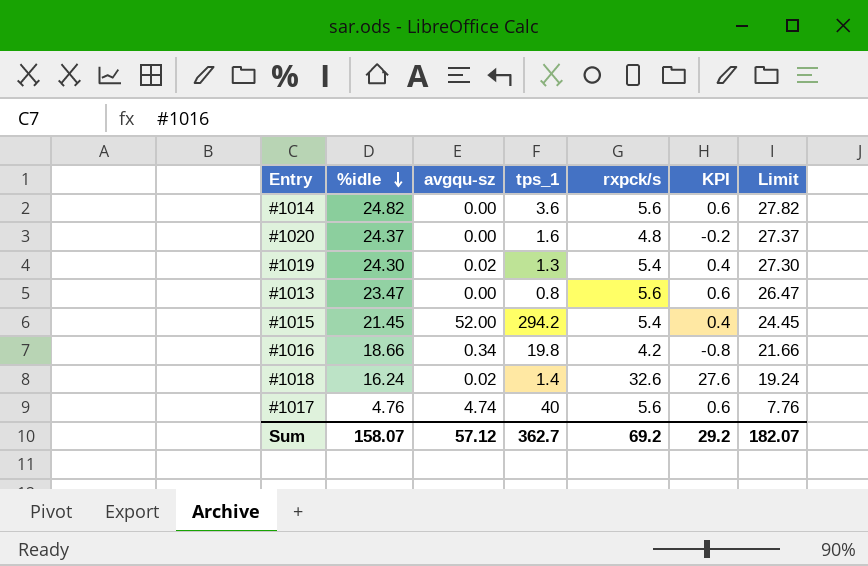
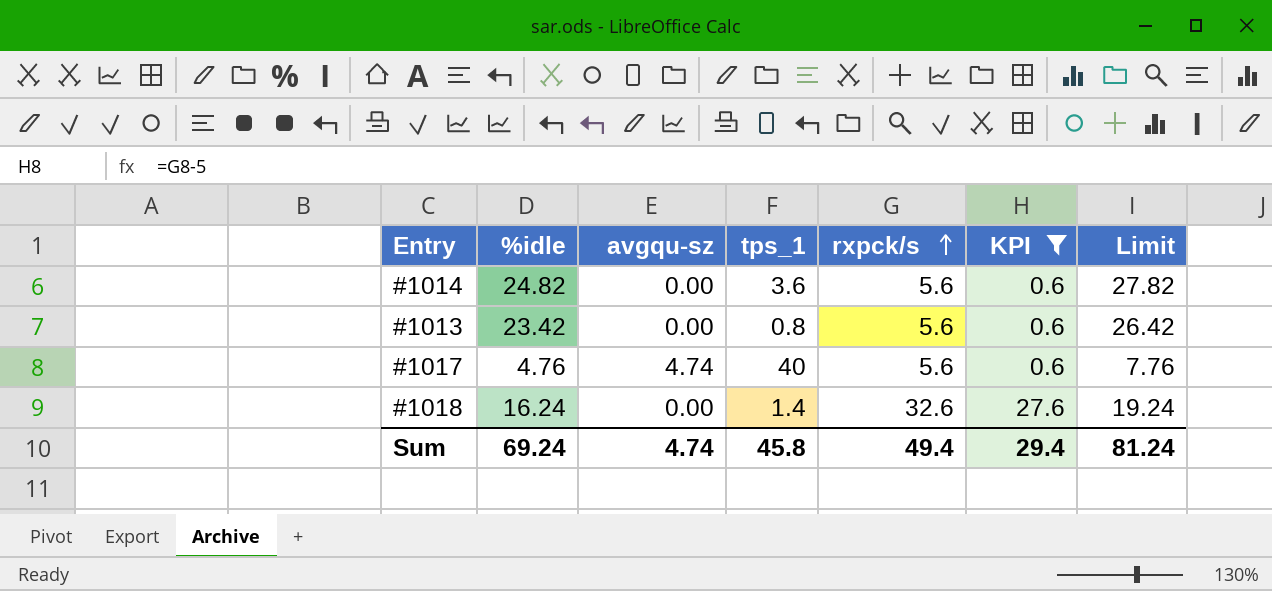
filter: none -> KPI >= 0.6
row order: %idle descending -> rxpck/s ascending
#1013 | %idle: 23.47 -> 23.42
#1013 | Limit: 26.47 -> 26.42
#1018 | avgqu-sz: 0.02 -> 0.00
Sum | %idle: 158.07 -> 69.24
Sum | avgqu-sz: 57.12 -> 4.74
Sum | tps_1: 362.7 -> 45.8
Sum | rxpck/s: 69.2 -> 49.4
Sum | KPI: 29.2 -> 29.4
Sum | Limit: 182.07 -> 81.24

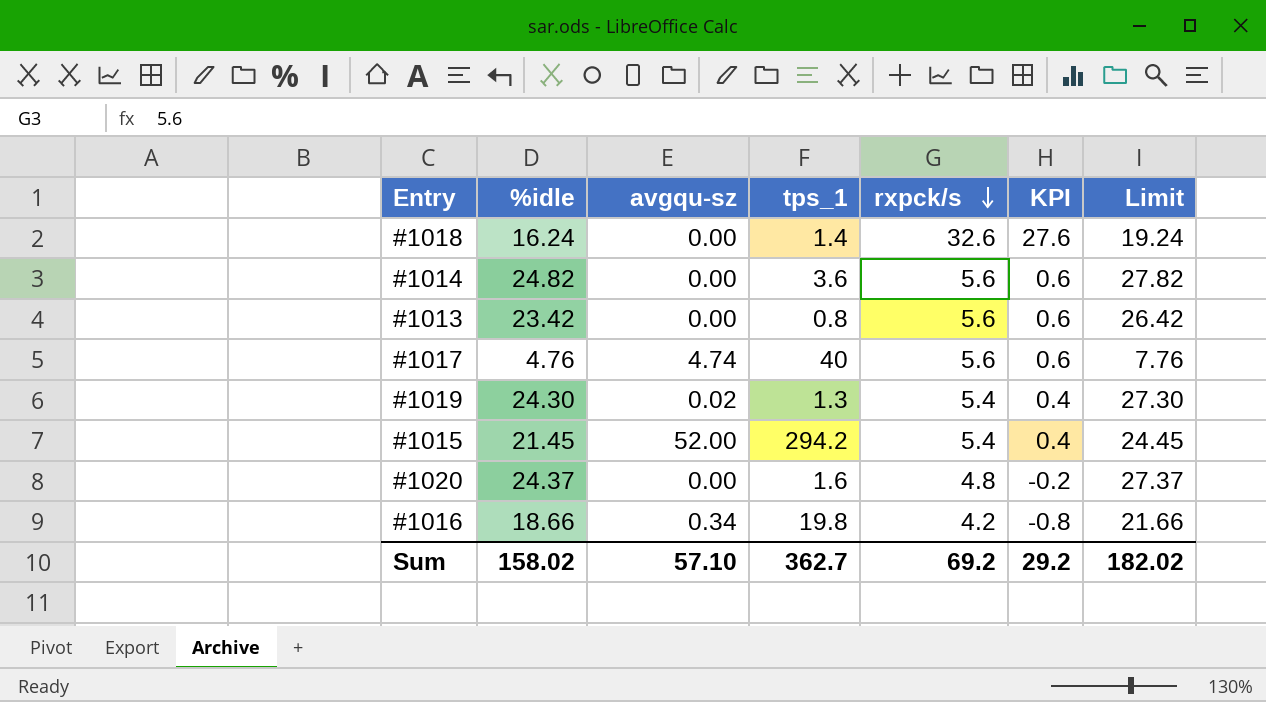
filter: KPI >= 0.6 -> none
row order: rxpck/s ascending -> rxpck/s descending
Sum | %idle: 69.24 -> 158.02
Sum | avgqu-sz: 4.74 -> 57.10
Sum | tps_1: 45.8 -> 362.7
Sum | rxpck/s: 49.4 -> 69.2
Sum | KPI: 29.4 -> 29.2
Sum | Limit: 81.24 -> 182.02

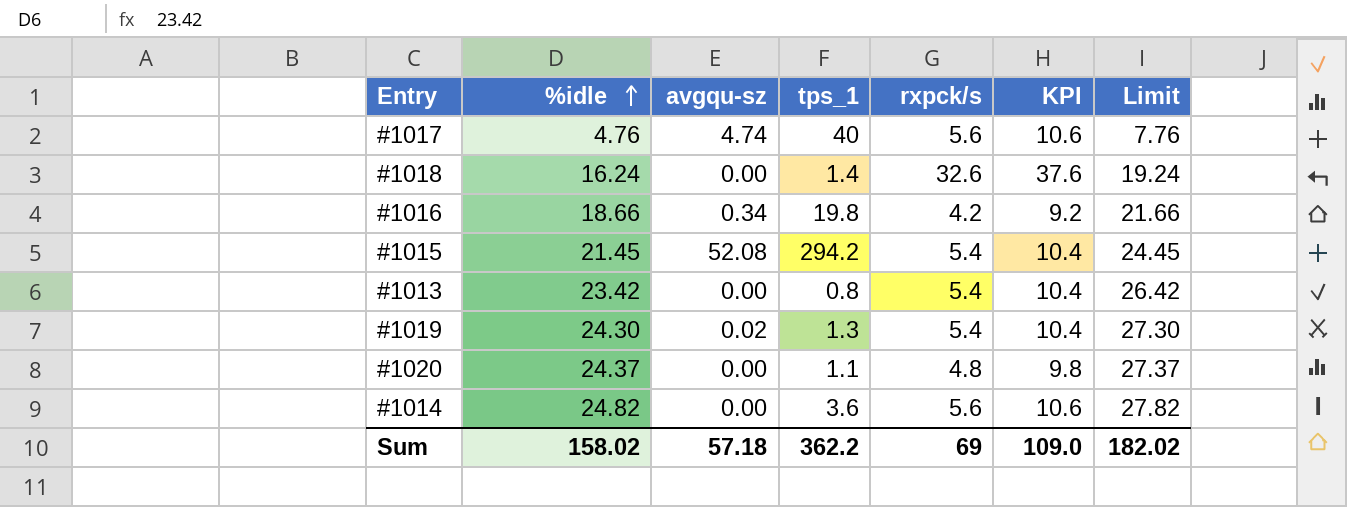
row order: rxpck/s descending -> %idle ascending
column KPI | formula: [rxpck/s] - 5 -> [rxpck/s] + 5
#1015 | avgqu-sz: 52.00 -> 52.08
#1013 | rxpck/s: 5.6 -> 5.4
#1020 | tps_1: 1.6 -> 1.1
Sum | avgqu-sz: 57.10 -> 57.18
Sum | tps_1: 362.7 -> 362.2
Sum | rxpck/s: 69.2 -> 69
Sum | KPI: 29.2 -> 109.0

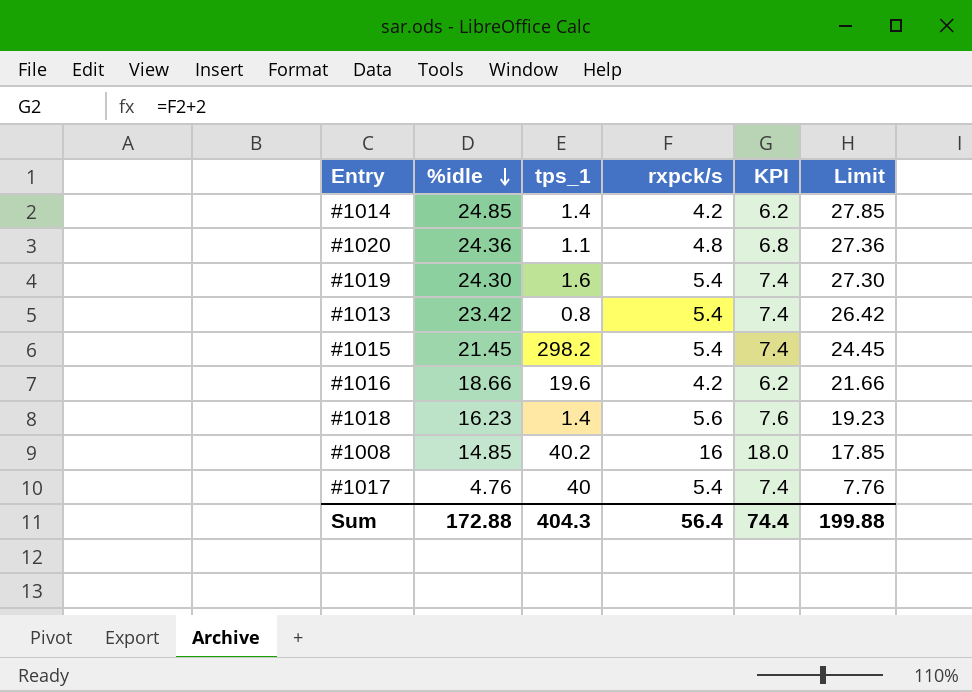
row order: %idle ascending -> %idle descending
column avgqu-sz | position: 3 -> none
column KPI | formula: [rxpck/s] + 5 -> [rxpck/s] + 2
#1014 | %idle: 24.82 -> 24.85
#1014 | tps_1: 3.6 -> 1.4
#1014 | rxpck/s: 5.6 -> 4.2
#1014 | Limit: 27.82 -> 27.85
#1020 | %idle: 24.37 -> 24.36
#1020 | Limit: 27.37 -> 27.36
#1019 | tps_1: 1.3 -> 1.6
#1015 | tps_1: 294.2 -> 298.2
#1016 | tps_1: 19.8 -> 19.6
#1018 | %idle: 16.24 -> 16.23
#1018 | rxpck/s: 32.6 -> 5.6
#1018 | Limit: 19.24 -> 19.23
row #1008: none -> 14.85 | 40.2 | 16 | 18.0 | 17.85
#1017 | rxpck/s: 5.6 -> 5.4
Sum | %idle: 158.02 -> 172.88
Sum | tps_1: 362.2 -> 404.3
Sum | rxpck/s: 69 -> 56.4
Sum | KPI: 109.0 -> 74.4
Sum | Limit: 182.02 -> 199.88

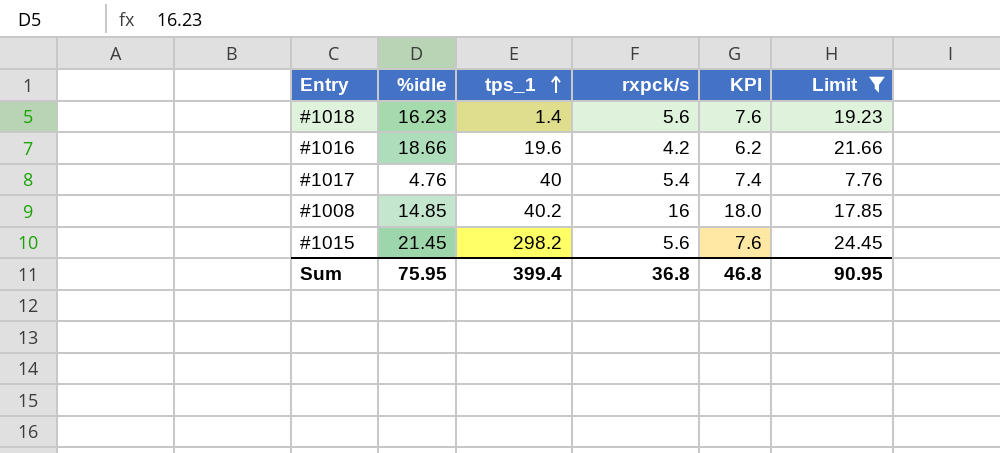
filter: none -> Limit <= 24.45
row order: %idle descending -> tps_1 ascending
#1015 | rxpck/s: 5.4 -> 5.6
#1015 | KPI: 7.4 -> 7.6
Sum | %idle: 172.88 -> 75.95
Sum | tps_1: 404.3 -> 399.4
Sum | rxpck/s: 56.4 -> 36.8
Sum | KPI: 74.4 -> 46.8
Sum | Limit: 199.88 -> 90.95

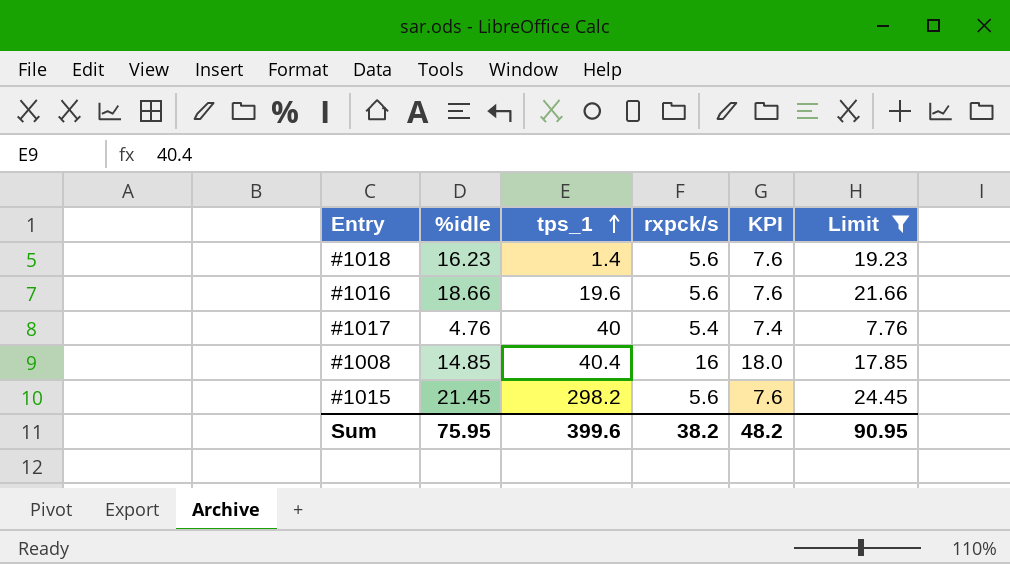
#1016 | rxpck/s: 4.2 -> 5.6
#1016 | KPI: 6.2 -> 7.6
#1008 | tps_1: 40.2 -> 40.4
Sum | tps_1: 399.4 -> 399.6
Sum | rxpck/s: 36.8 -> 38.2
Sum | KPI: 46.8 -> 48.2

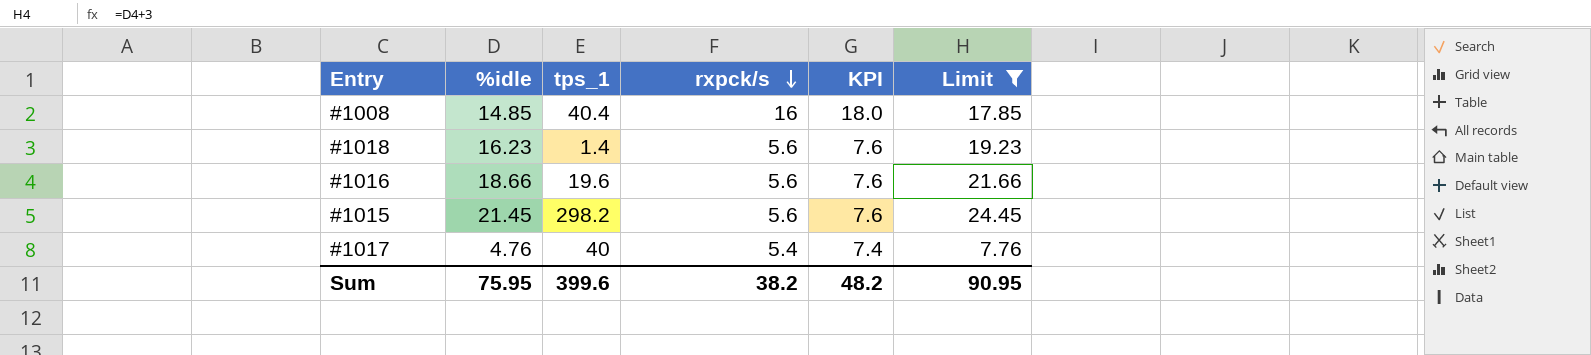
row order: tps_1 ascending -> rxpck/s descending

